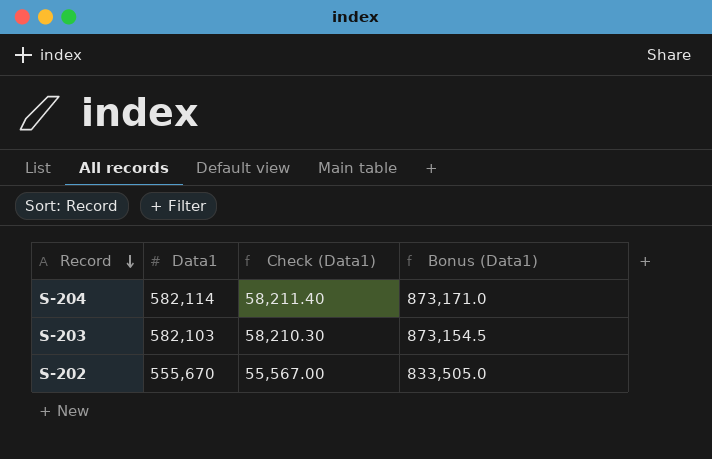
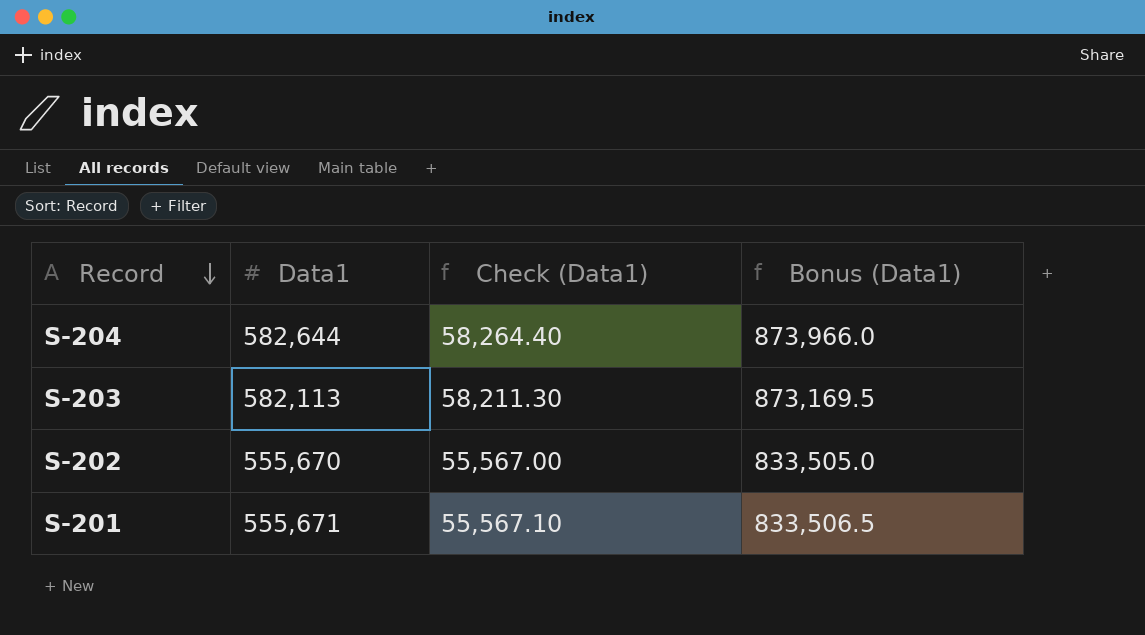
S-204 | Data1: 582,114 -> 582,644
S-204 | Check (Data1): 58,211.40 -> 58,264.40
S-204 | Bonus (Data1): 873,171.0 -> 873,966.0
S-203 | Data1: 582,103 -> 582,113
S-203 | Check (Data1): 58,210.30 -> 58,211.30
S-203 | Bonus (Data1): 873,154.5 -> 873,169.5
row S-201: none -> 555,671 | 55,567.10 | 833,506.5

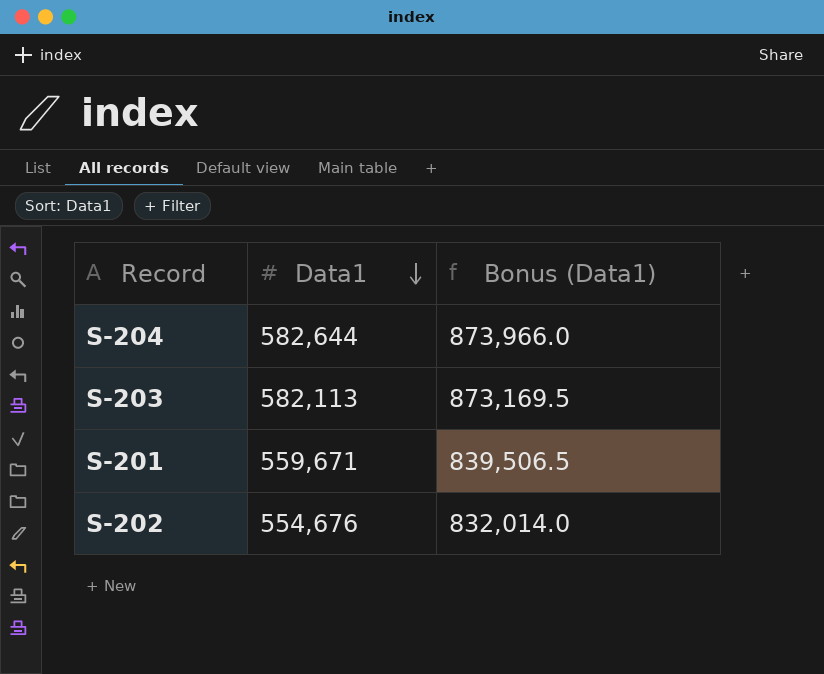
row order: Record descending -> Data1 descending
column Check (Data1) | formula: [Data1] * 0.1 -> none
S-201 | Data1: 555,671 -> 559,671
S-201 | Bonus (Data1): 833,506.5 -> 839,506.5
S-202 | Data1: 555,670 -> 554,676
S-202 | Bonus (Data1): 833,505.0 -> 832,014.0

